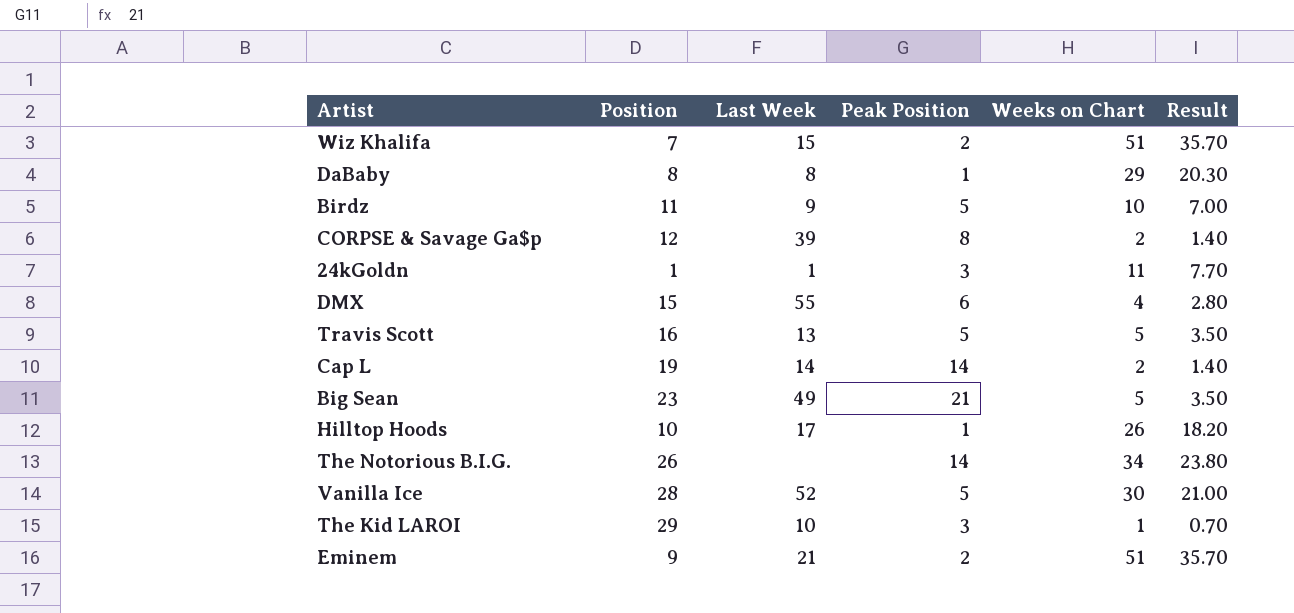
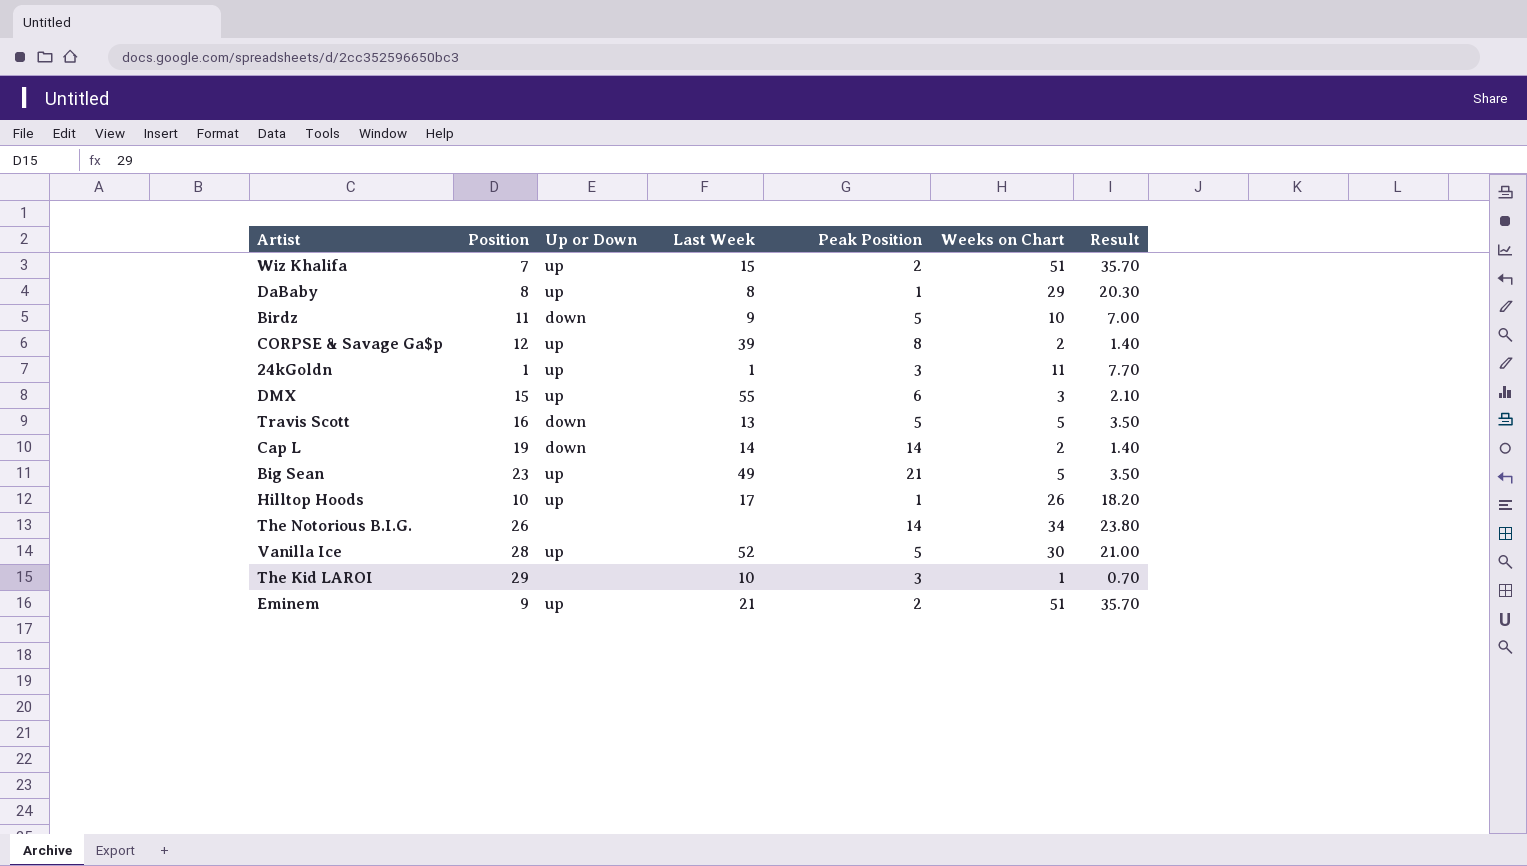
column Up or Down | position: none -> 3
DMX | Weeks on Chart: 4 -> 3
DMX | Result: 2.80 -> 2.10

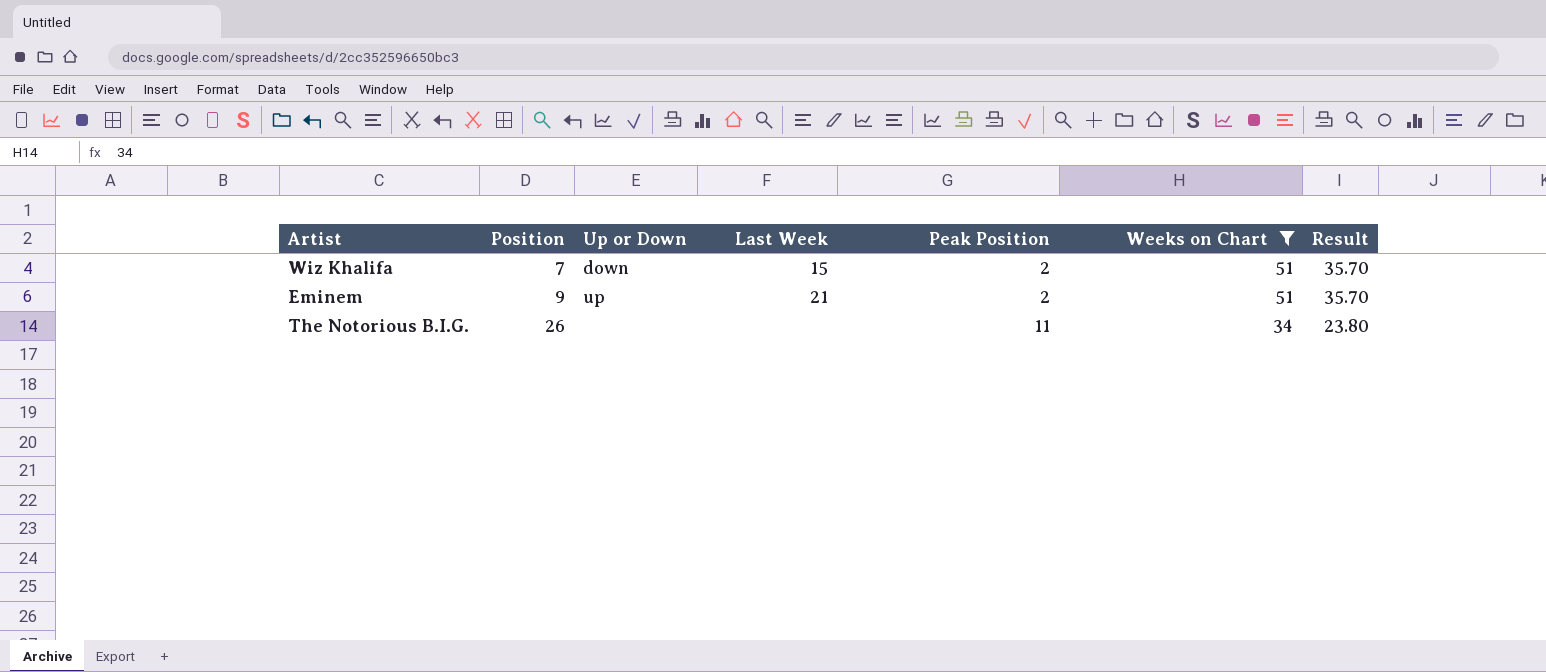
filter: none -> Weeks on Chart >= 34
row order: none -> Position ascending
Wiz Khalifa | Up or Down: up -> down
The Notorious B.I.G. | Peak Position: 14 -> 11

